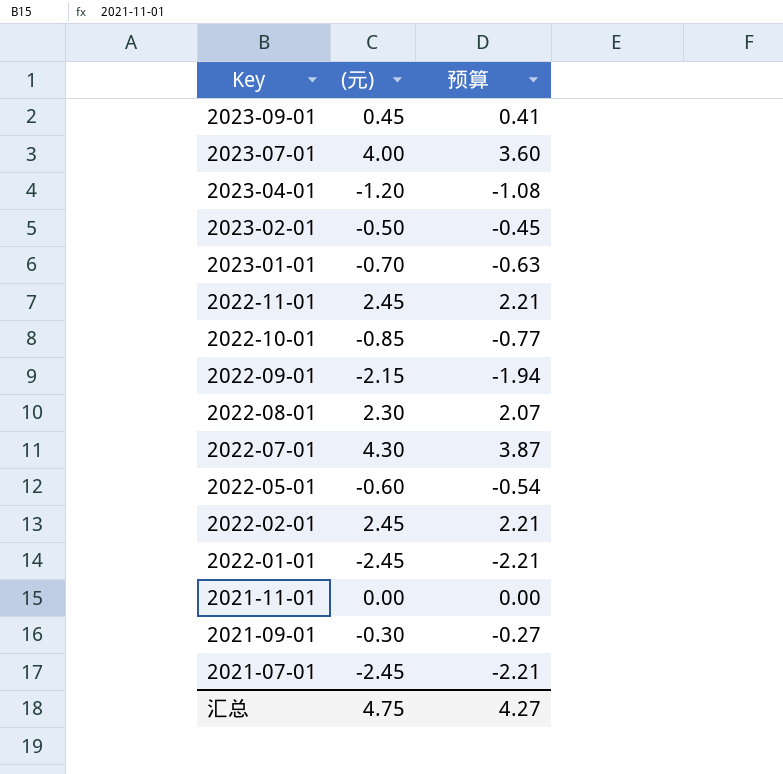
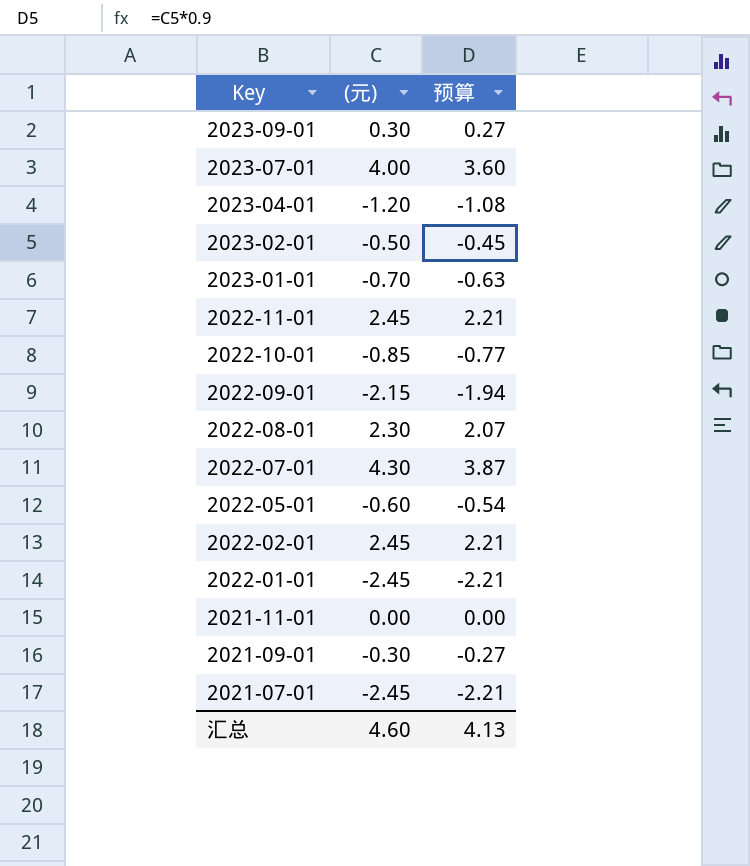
2023-09-01 | (元): 0.45 -> 0.30
2023-09-01 | 预算: 0.41 -> 0.27
汇总 | (元): 4.75 -> 4.60
汇总 | 预算: 4.27 -> 4.13

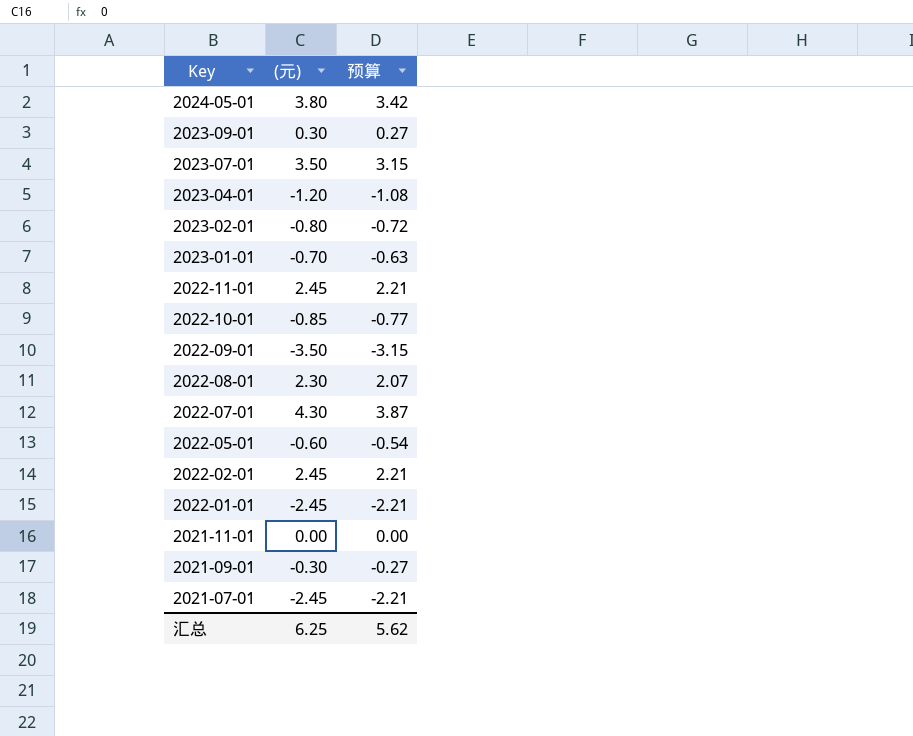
row 2024-05-01: none -> 3.80 | 3.42
2023-07-01 | (元): 4.00 -> 3.50
2023-07-01 | 预算: 3.60 -> 3.15
2023-02-01 | (元): -0.50 -> -0.80
2023-02-01 | 预算: -0.45 -> -0.72
2022-09-01 | (元): -2.15 -> -3.50
2022-09-01 | 预算: -1.94 -> -3.15
汇总 | (元): 4.60 -> 6.25
汇总 | 预算: 4.13 -> 5.62

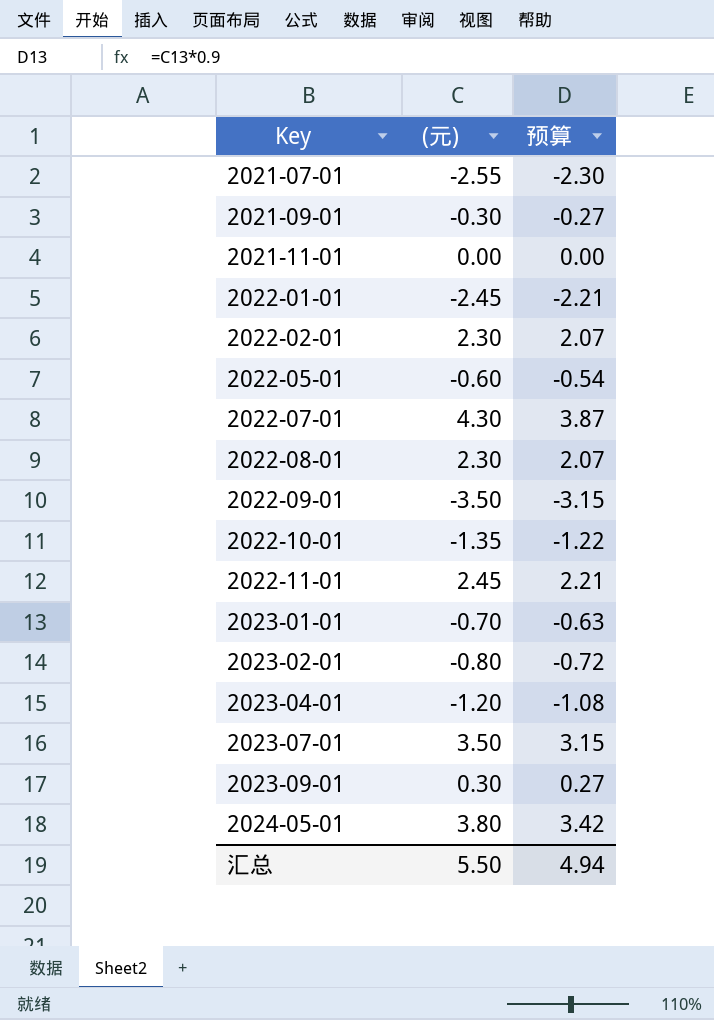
row order: Key descending -> Key ascending
2021-07-01 | (元): -2.45 -> -2.55
2021-07-01 | 预算: -2.21 -> -2.30
2022-02-01 | (元): 2.45 -> 2.30
2022-02-01 | 预算: 2.21 -> 2.07
2022-10-01 | (元): -0.85 -> -1.35
2022-10-01 | 预算: -0.77 -> -1.22
汇总 | (元): 6.25 -> 5.50
汇总 | 预算: 5.62 -> 4.94

